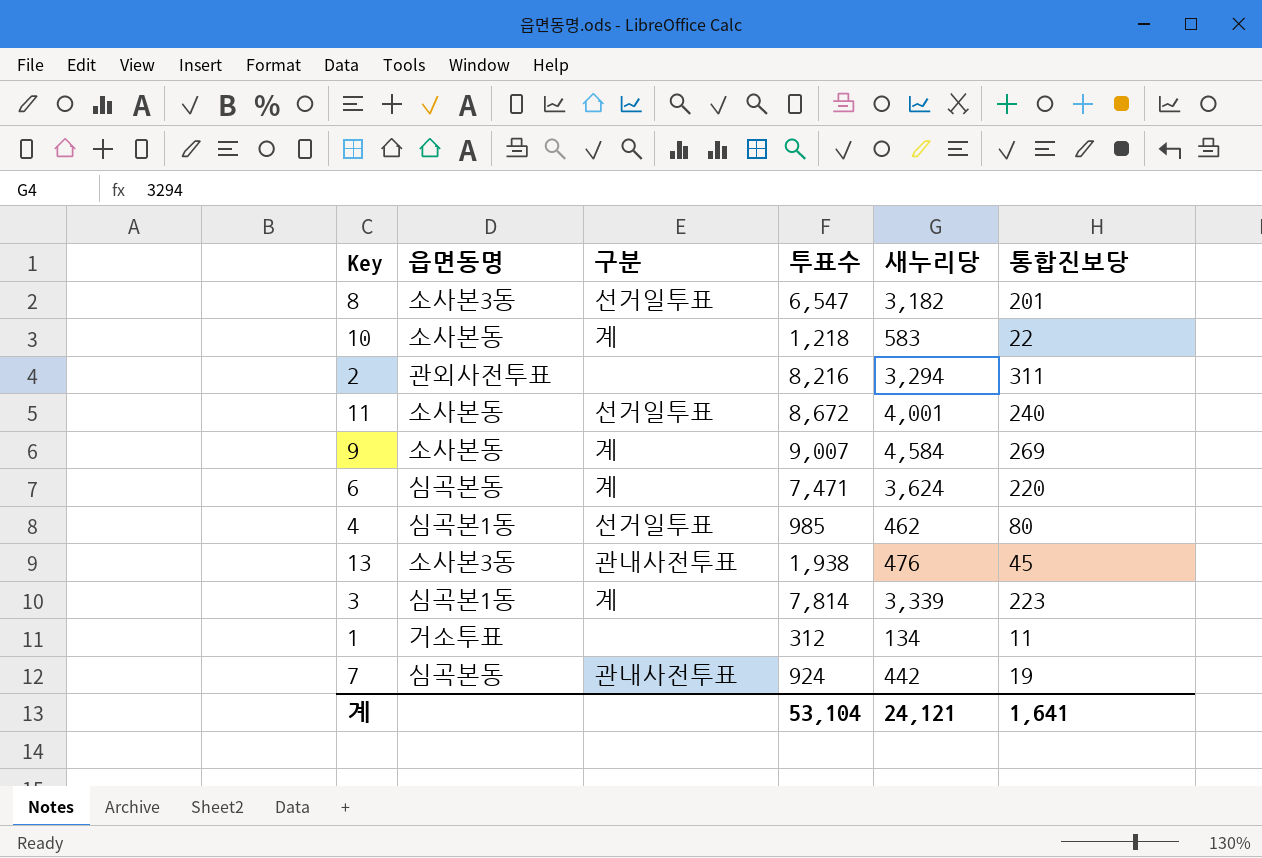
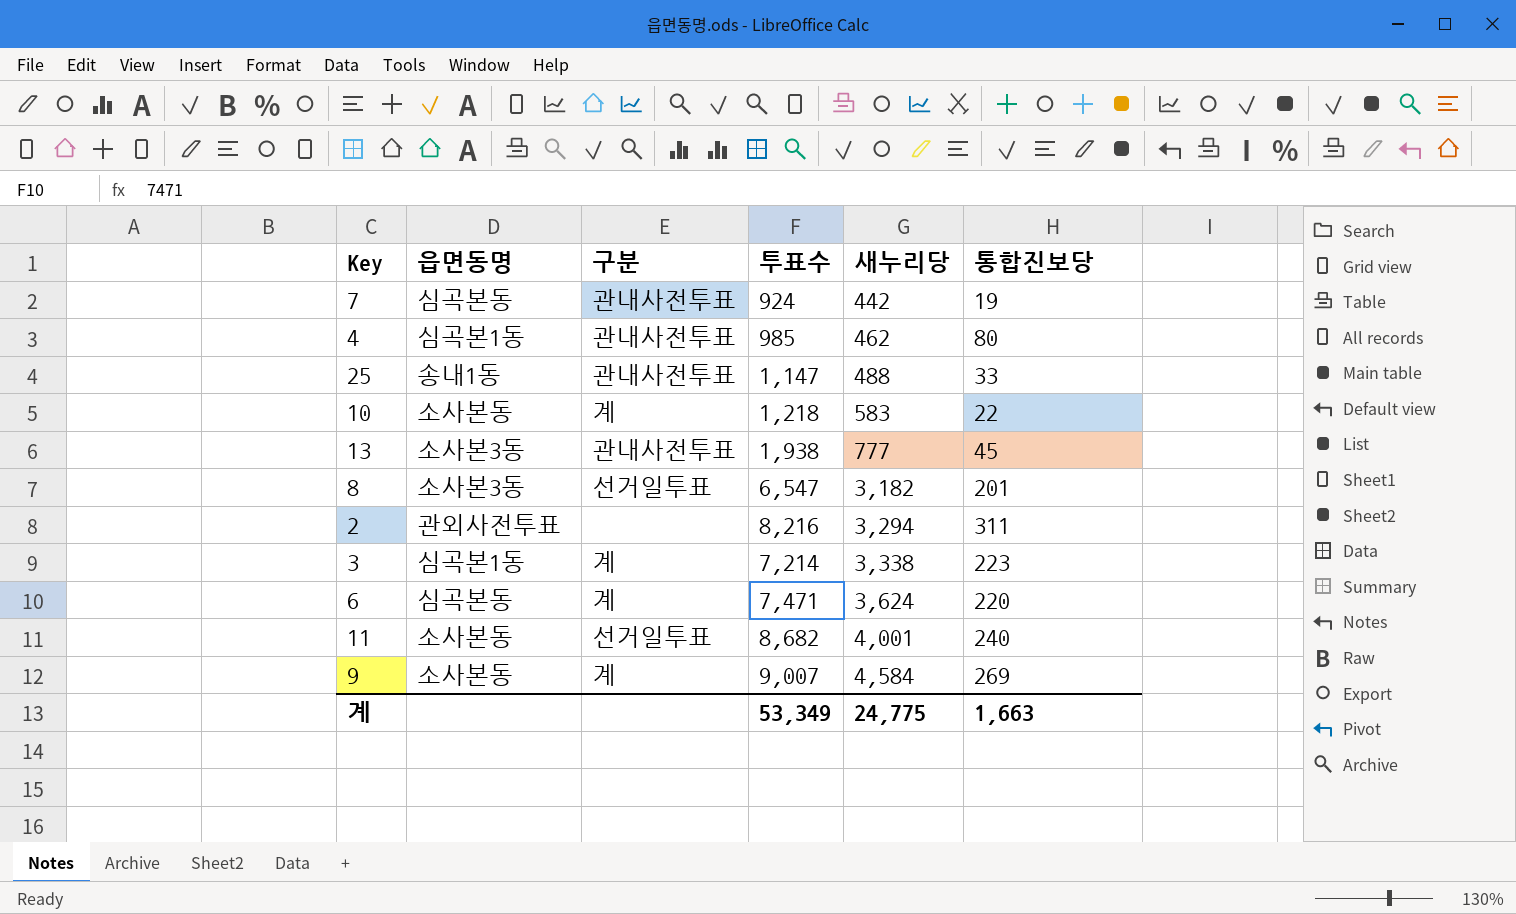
row order: none -> 새누리당 ascending
row 1: 거소투표 | none | 312 | 134 | 11 -> none
4 | 구분: 선거일투표 -> 관내사전투표
row 25: none -> 송내1동 | 관내사전투표 | 1,147 | 488 | 33
13 | 새누리당: 476 -> 777
3 | 투표수: 7,814 -> 7,214
3 | 새누리당: 3,339 -> 3,338
11 | 투표수: 8,672 -> 8,682
계 | 투표수: 53,104 -> 53,349
계 | 새누리당: 24,121 -> 24,775
계 | 통합진보당: 1,641 -> 1,663

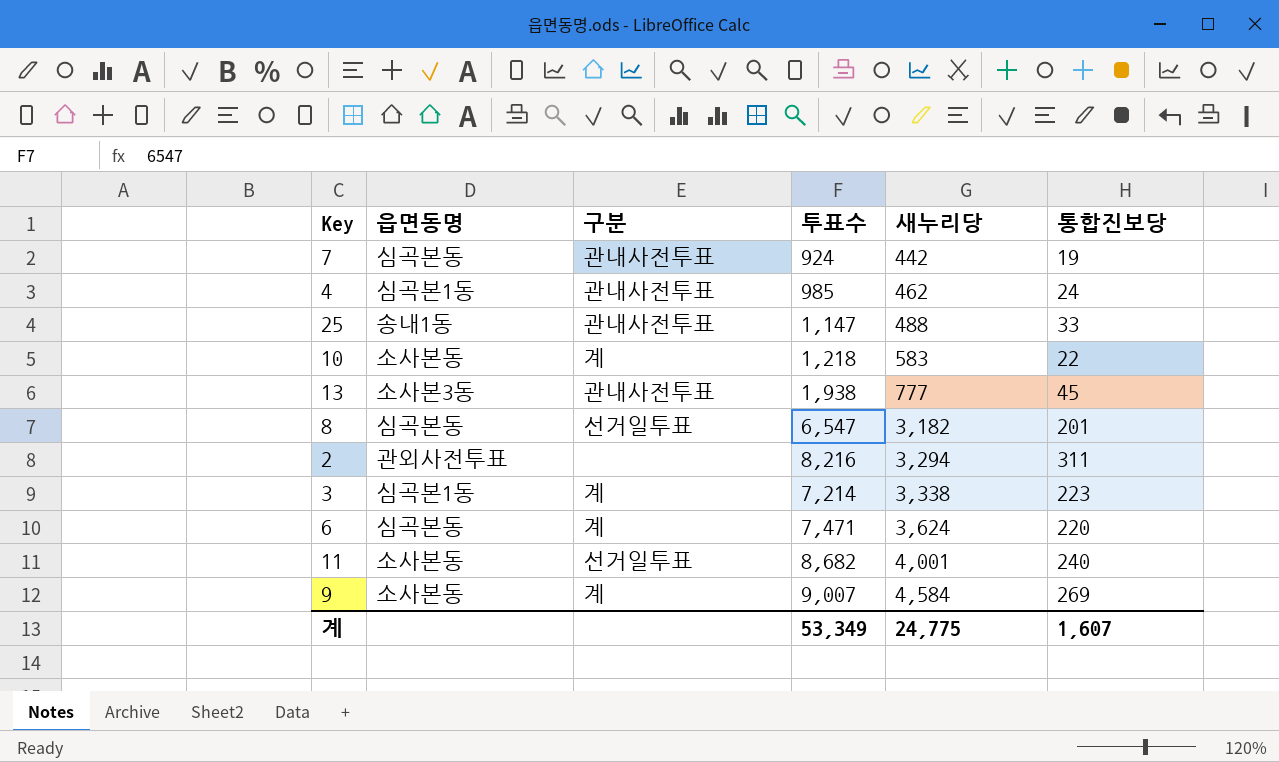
4 | 통합진보당: 80 -> 24
8 | 읍면동명: 소사본3동 -> 심곡본동
계 | 통합진보당: 1,663 -> 1,607

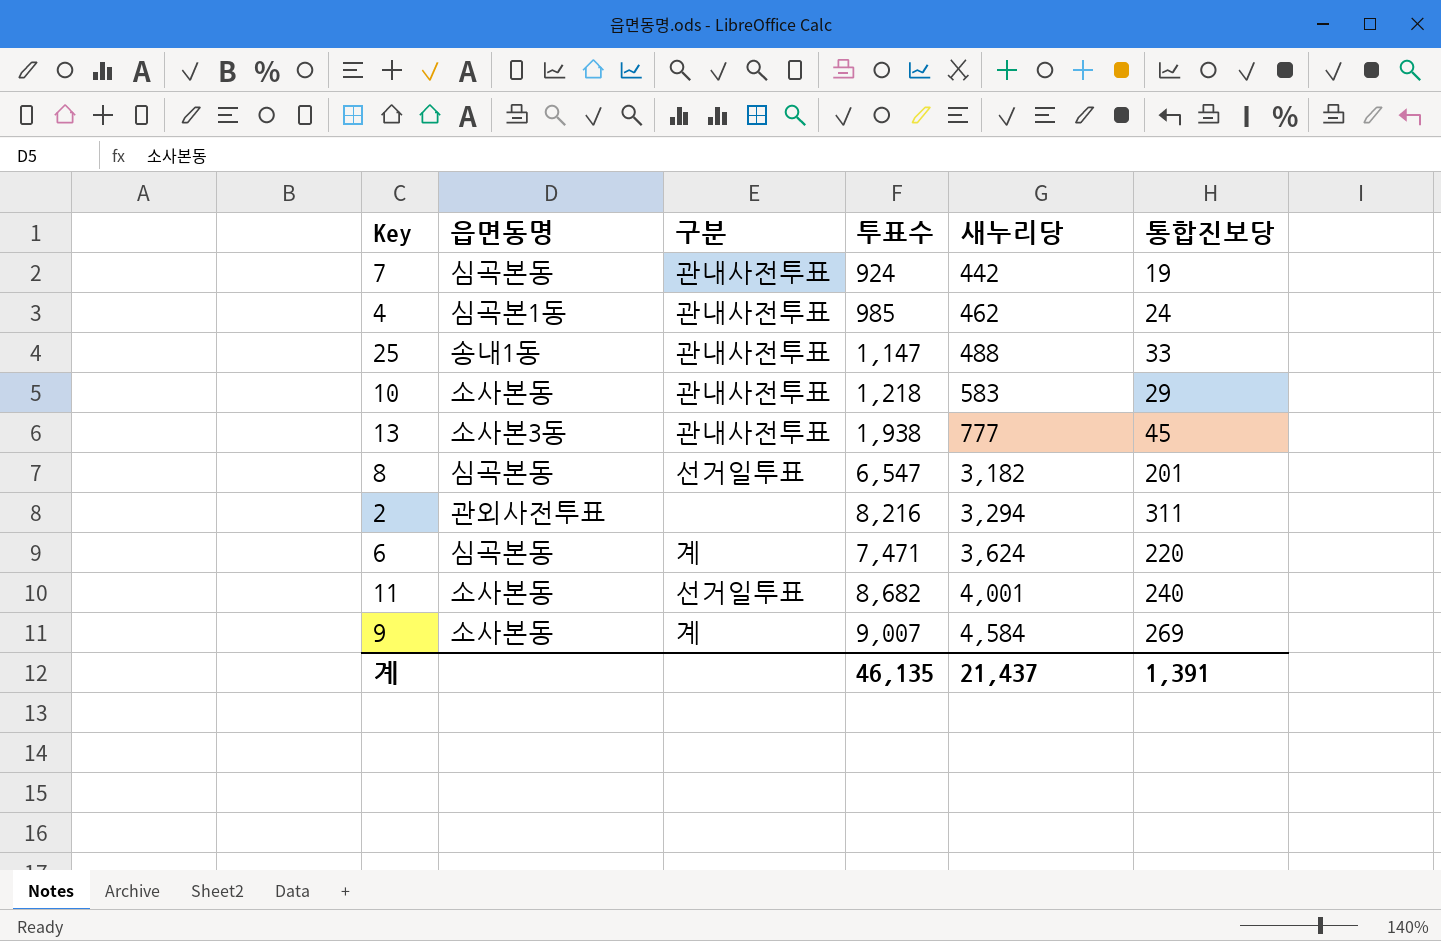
row 3: 심곡본1동 | 계 | 7,214 | 3,338 | 223 -> none
10 | 구분: 계 -> 관내사전투표
10 | 통합진보당: 22 -> 29
계 | 투표수: 53,349 -> 46,135
계 | 새누리당: 24,775 -> 21,437
계 | 통합진보당: 1,607 -> 1,391

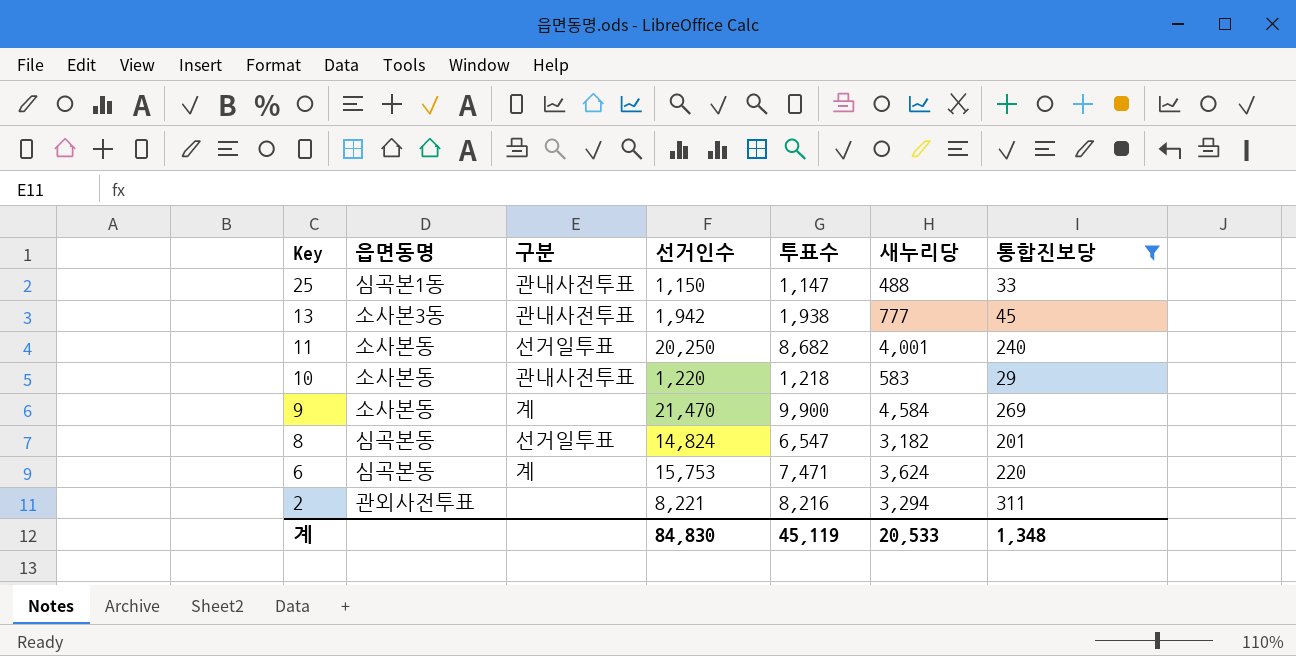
filter: none -> 통합진보당 >= 29
row order: 새누리당 ascending -> Key descending
column 선거인수 | position: none -> 4
25 | 읍면동명: 송내1동 -> 심곡본1동
9 | 투표수: 9,007 -> 9,900
계 | 투표수: 46,135 -> 45,119
계 | 새누리당: 21,437 -> 20,533
계 | 통합진보당: 1,391 -> 1,348

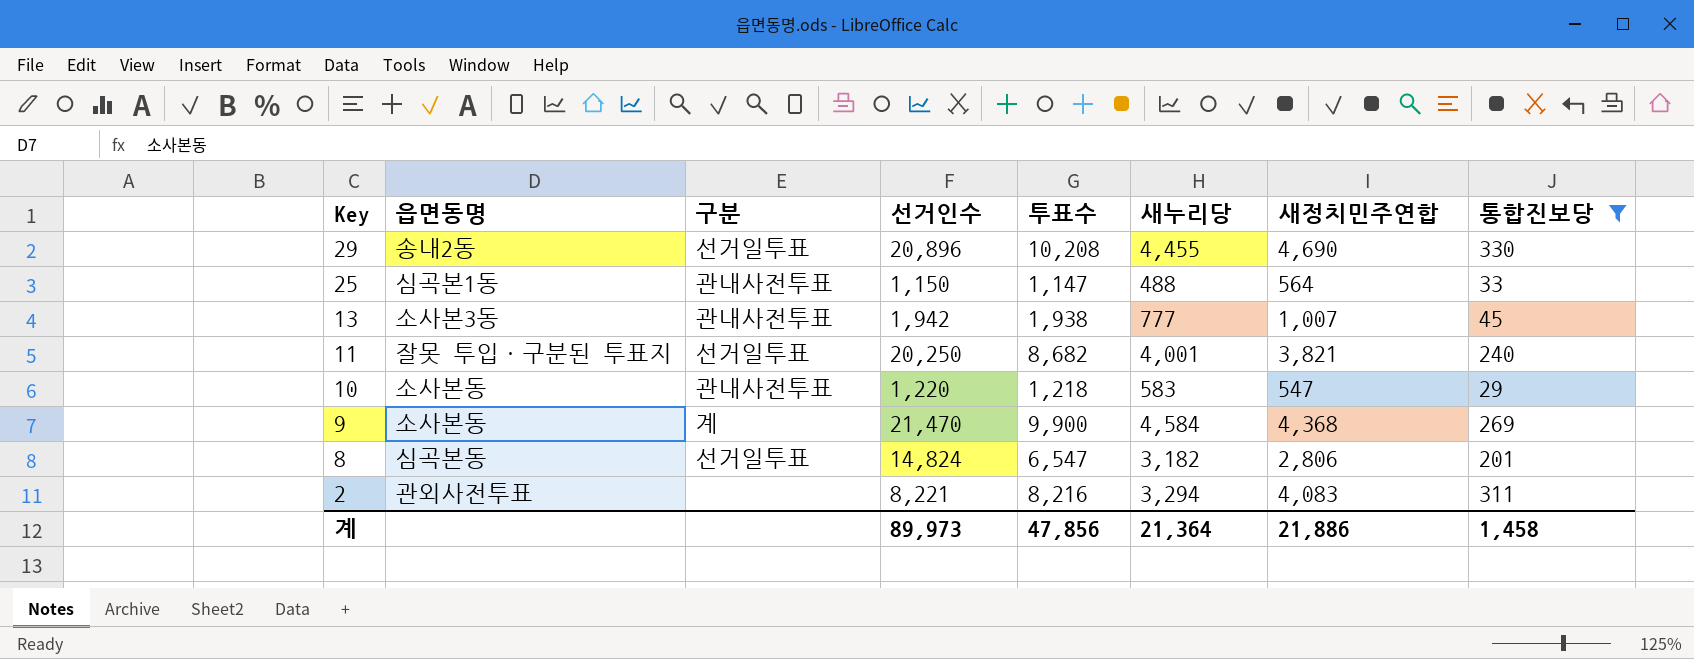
column 새정치민주연합 | position: none -> 7
row 6: 심곡본동 | 계 | 15,753 | 7,471 | 3,624 | 220 -> none
row 29: none -> 송내2동 | 선거일투표 | 20,896 | 10,208 | 4,455 | 4,690 | 330
11 | 읍면동명: 소사본동 -> 잘못 투입·구분된 투표지
계 | 선거인수: 84,830 -> 89,973
계 | 투표수: 45,119 -> 47,856
계 | 새누리당: 20,533 -> 21,364
계 | 통합진보당: 1,348 -> 1,458

